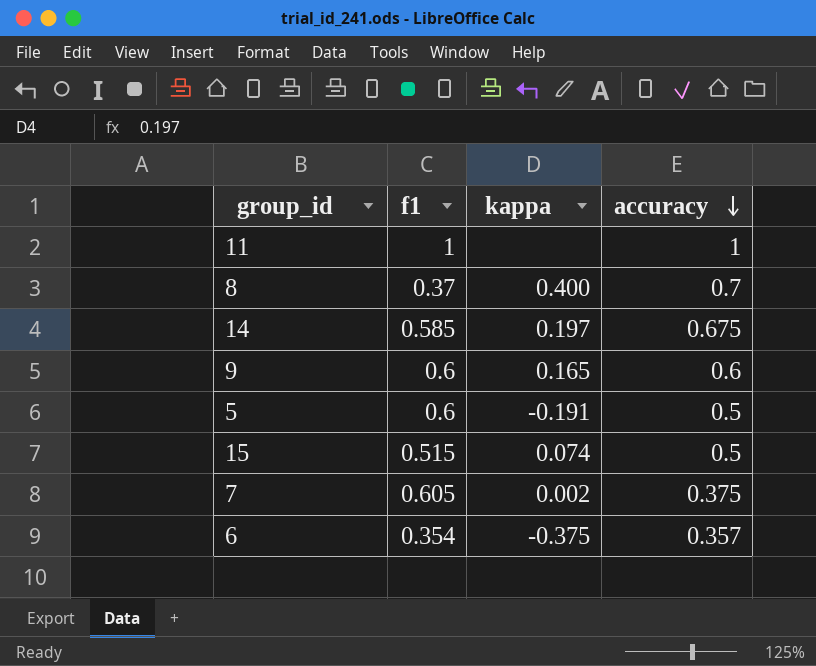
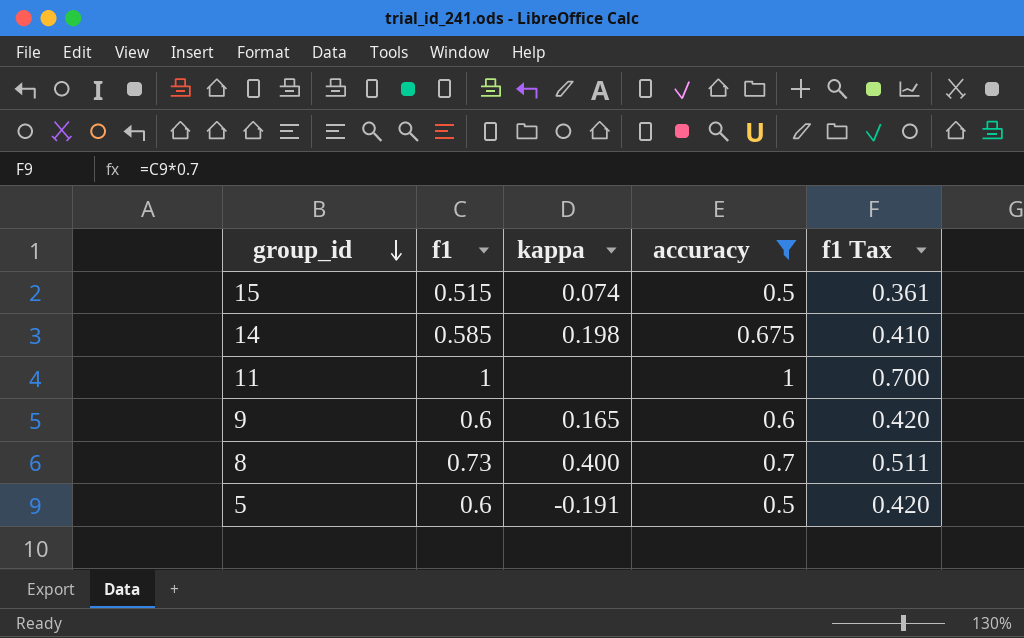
filter: none -> accuracy >= 0.5
row order: accuracy descending -> group_id descending
column f1 Tax | formula: none -> [f1] * 0.7
14 | kappa: 0.197 -> 0.198
8 | f1: 0.37 -> 0.73

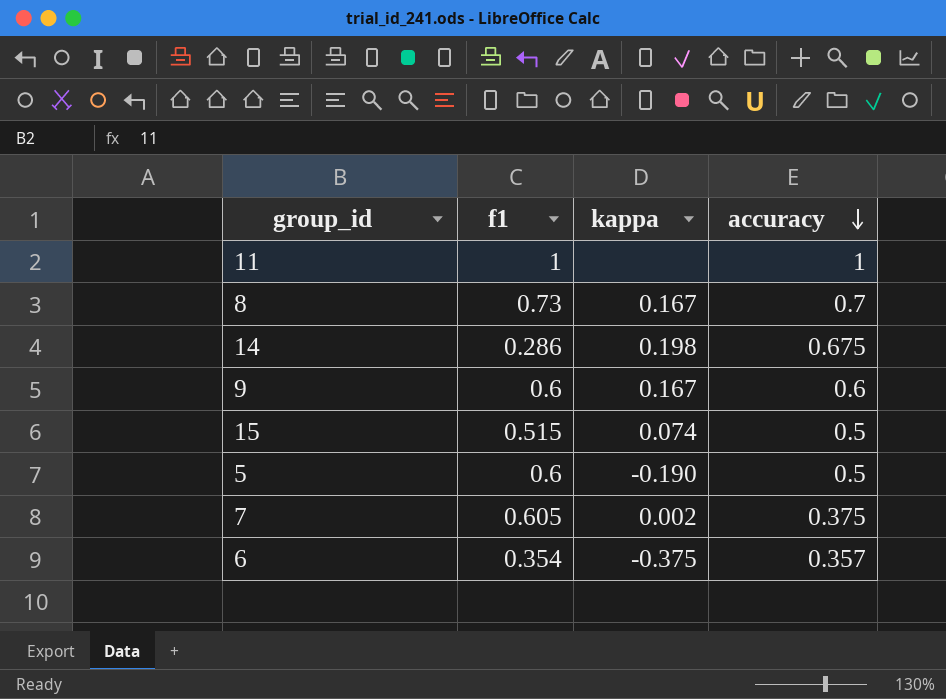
filter: accuracy >= 0.5 -> none
row order: group_id descending -> accuracy descending
column f1 Tax | formula: [f1] * 0.7 -> none
8 | kappa: 0.400 -> 0.167
14 | f1: 0.585 -> 0.286
9 | kappa: 0.165 -> 0.167
5 | kappa: -0.191 -> -0.190

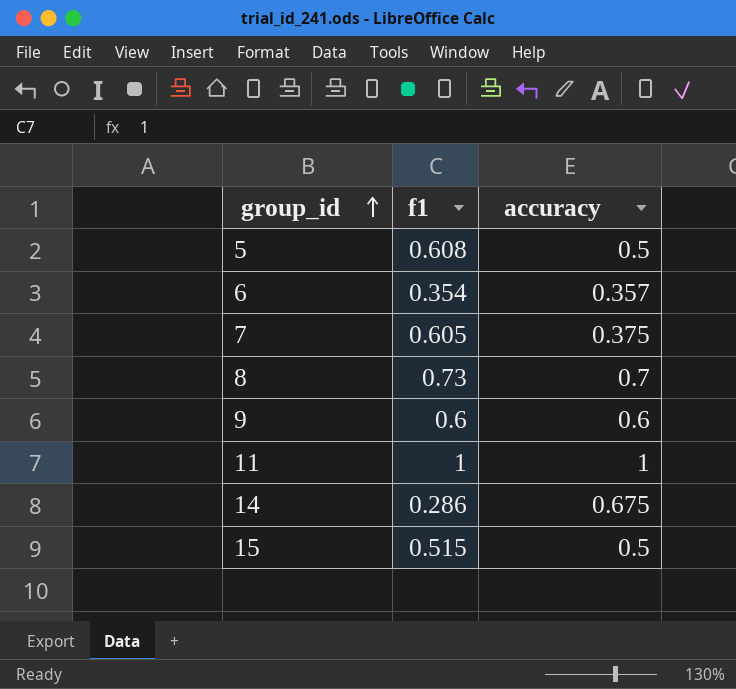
row order: accuracy descending -> group_id ascending
column kappa | position: 3 -> none
5 | f1: 0.6 -> 0.608

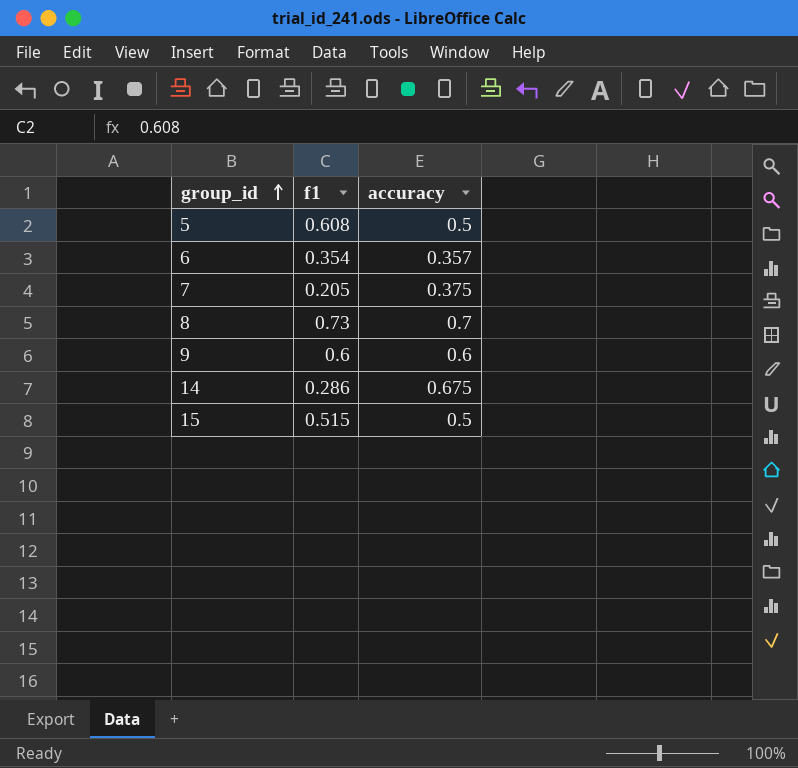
row 11: 1 | 1 -> none
7 | f1: 0.605 -> 0.205

